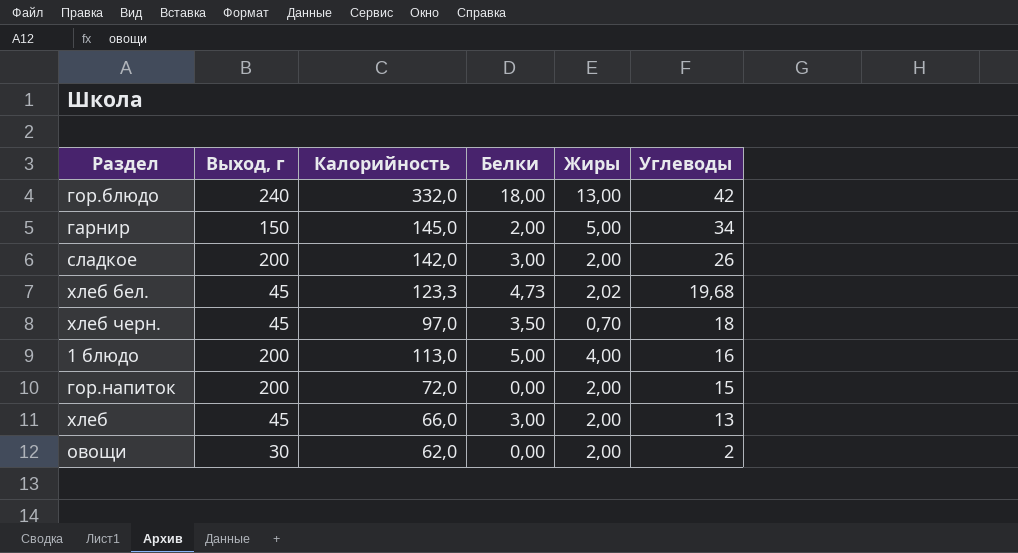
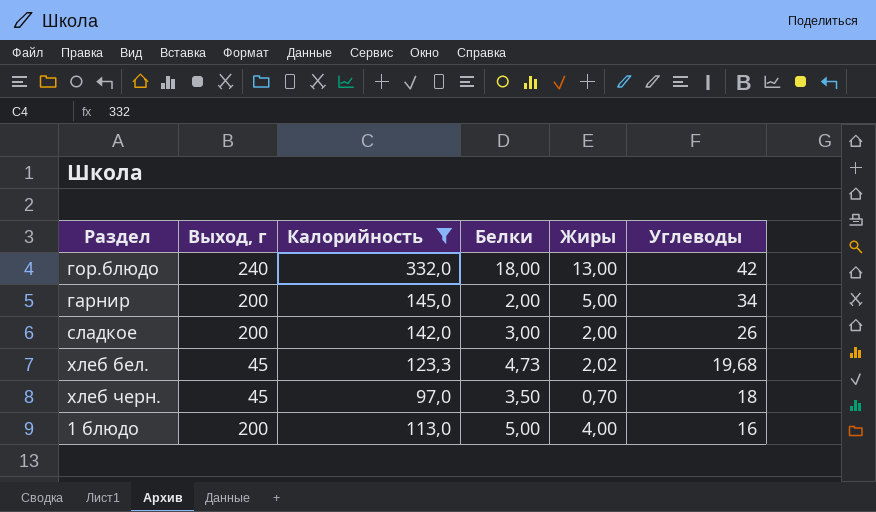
filter: none -> Калорийность >= 97,0
гарнир | Выход, г: 150 -> 200

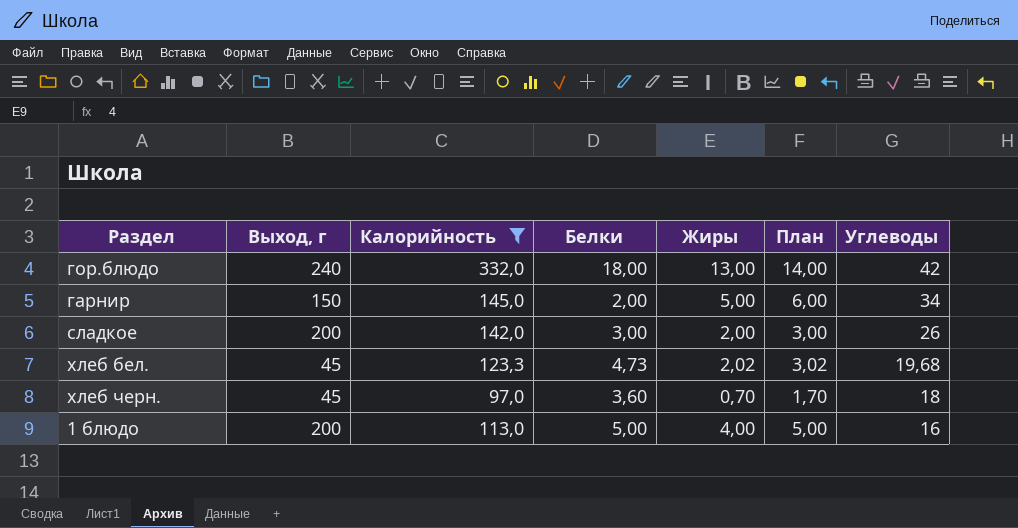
column План | formula: none -> [Жиры] + 1
гарнир | Выход, г: 200 -> 150
хлеб черн. | Белки: 3,50 -> 3,60

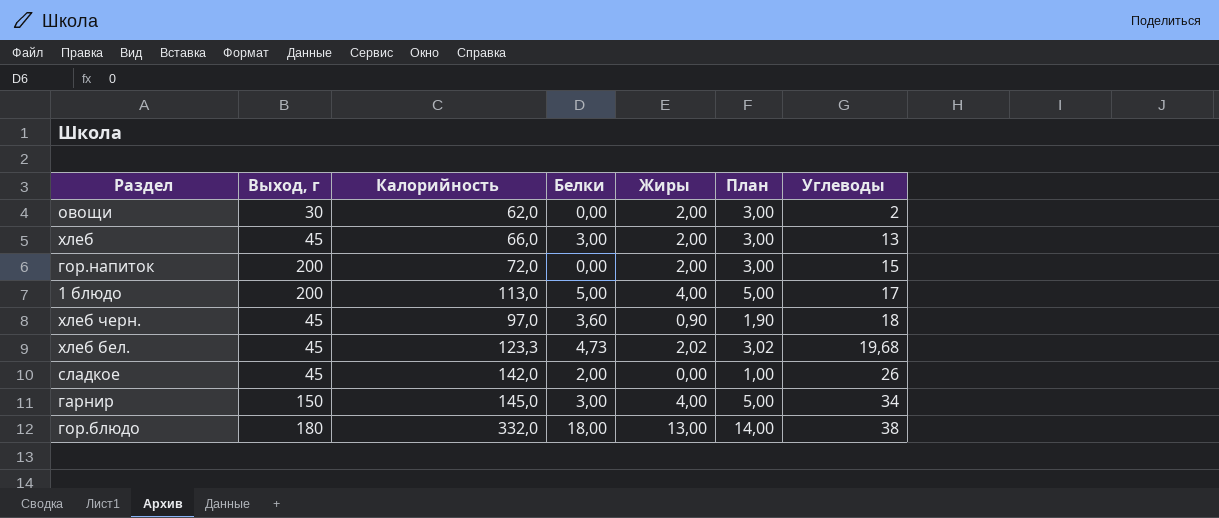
filter: Калорийность >= 97,0 -> none
row order: Углеводы descending -> Углеводы ascending
1 блюдо | Углеводы: 16 -> 17
хлеб черн. | Жиры: 0,70 -> 0,90
хлеб черн. | План: 1,70 -> 1,90
сладкое | Выход, г: 200 -> 45
сладкое | Белки: 3,00 -> 2,00
сладкое | Жиры: 2,00 -> 0,00
сладкое | План: 3,00 -> 1,00
гарнир | Белки: 2,00 -> 3,00
гарнир | Жиры: 5,00 -> 4,00
гарнир | План: 6,00 -> 5,00
гор.блюдо | Выход, г: 240 -> 180
гор.блюдо | Углеводы: 42 -> 38

